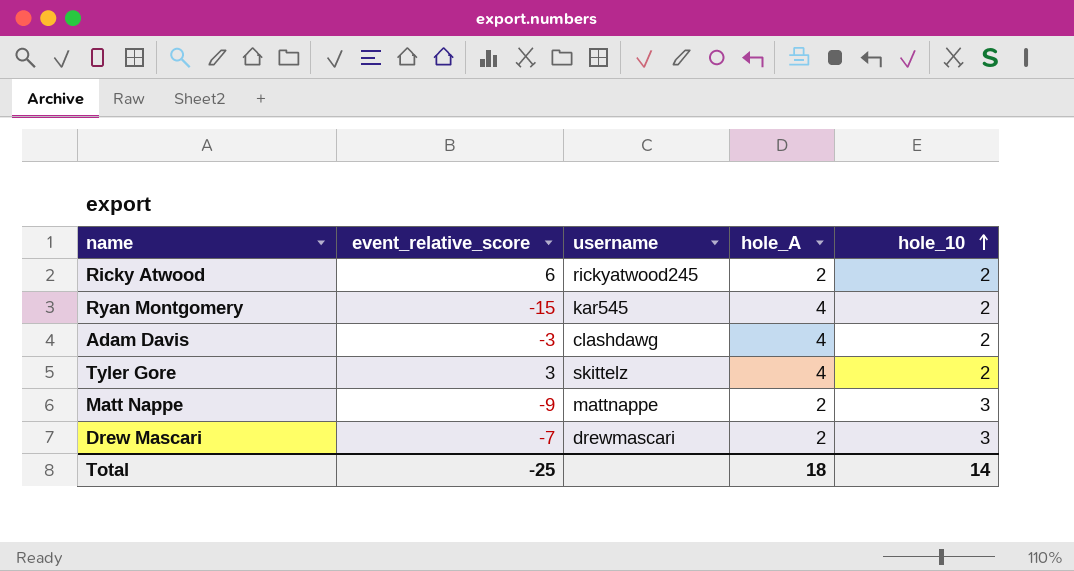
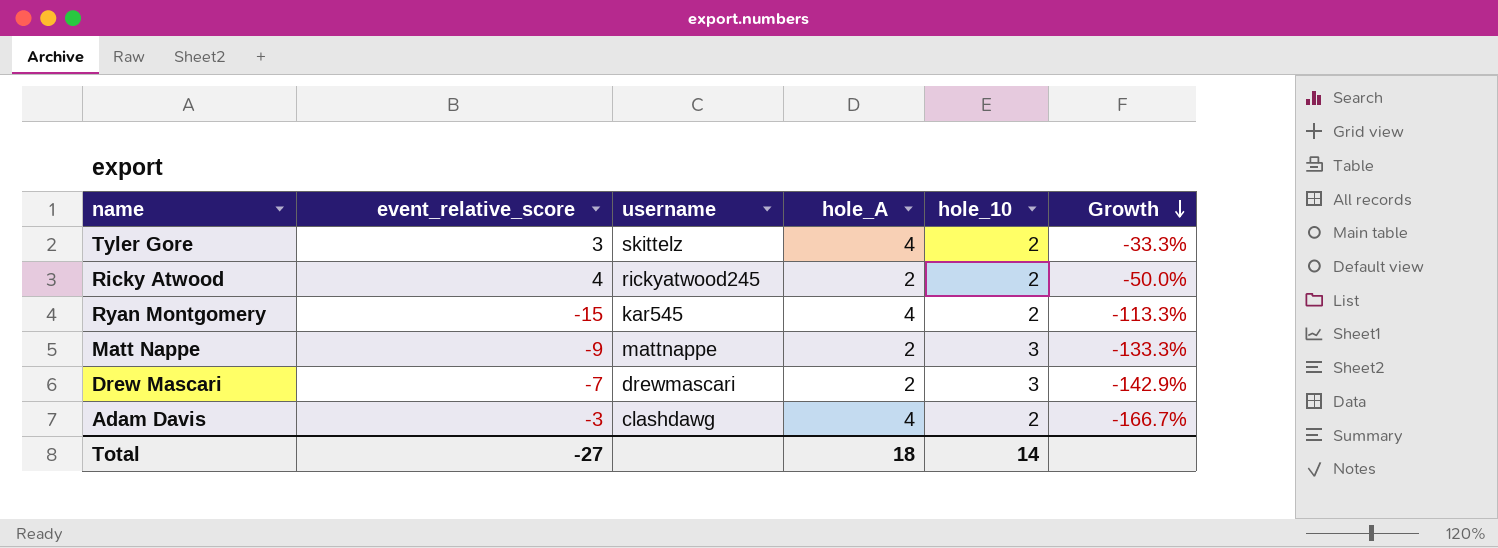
row order: hole_10 ascending -> Growth descending
column Growth | formula: none -> ([hole_10] - [event_relative_score]) / [event_relative_score]
Ricky Atwood | event_relative_score: 6 -> 4
Total | event_relative_score: -25 -> -27

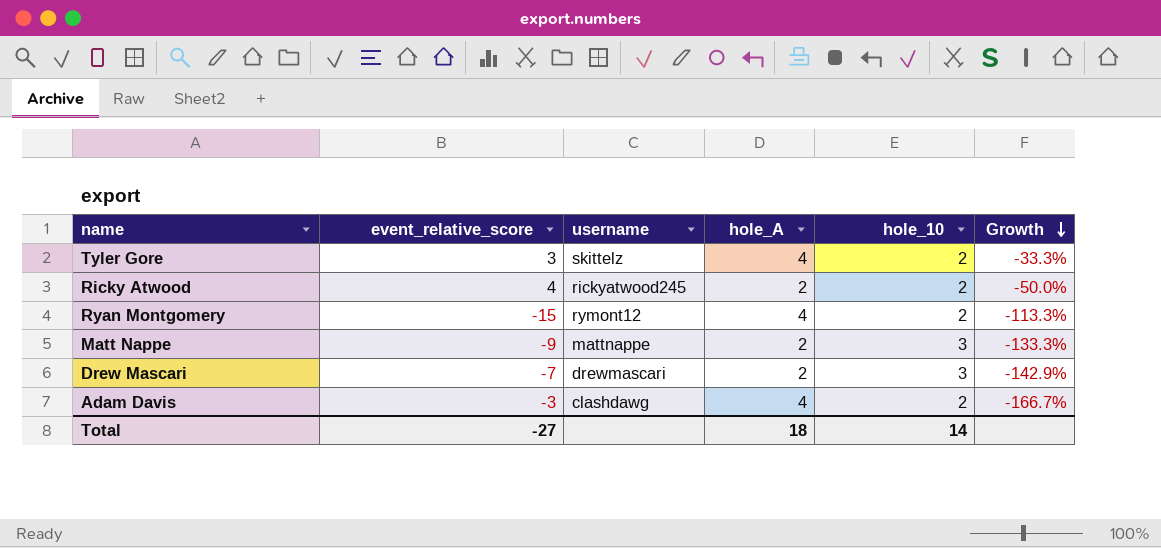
Ryan Montgomery | username: kar545 -> rymont12

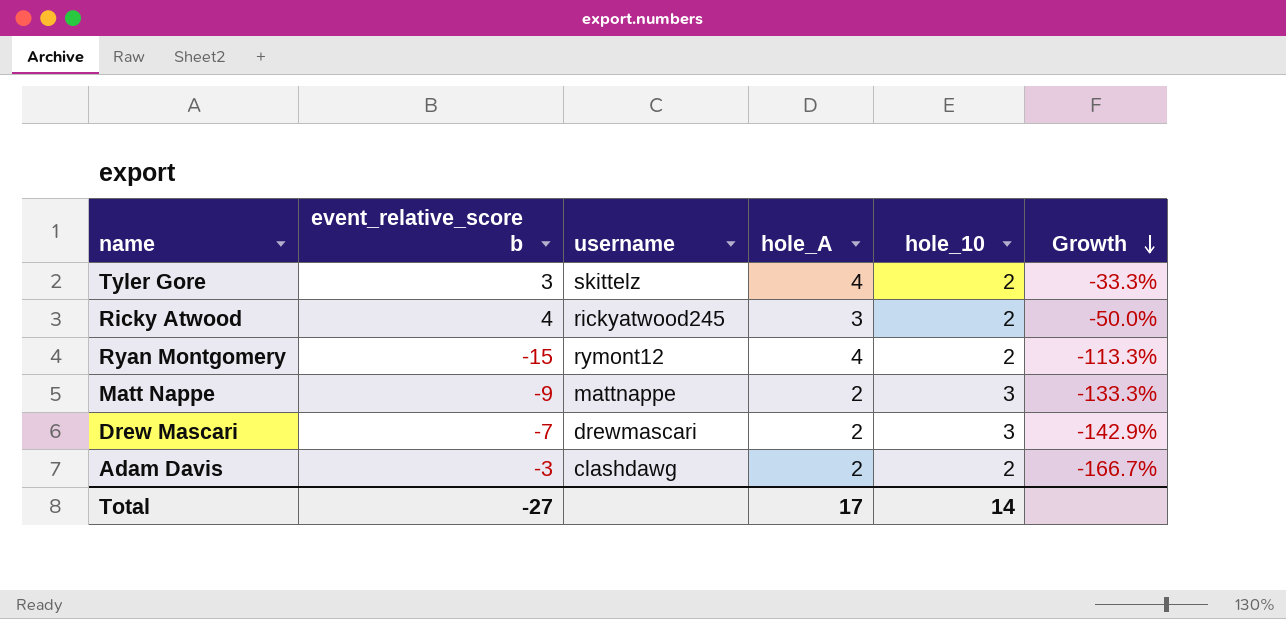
column name: event_relative_score -> event_relative_score b
Ricky Atwood | hole_A: 2 -> 3
Adam Davis | hole_A: 4 -> 2
Total | hole_A: 18 -> 17

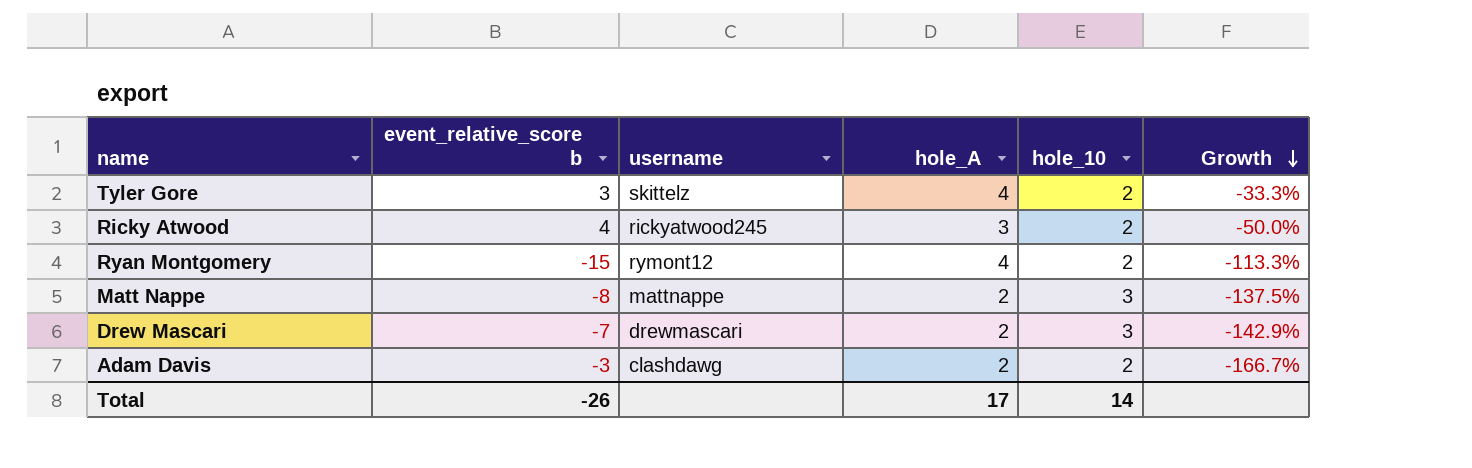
Matt Nappe | event_relative_score b: -9 -> -8
Matt Nappe | Growth: -133.3% -> -137.5%
Total | event_relative_score b: -27 -> -26

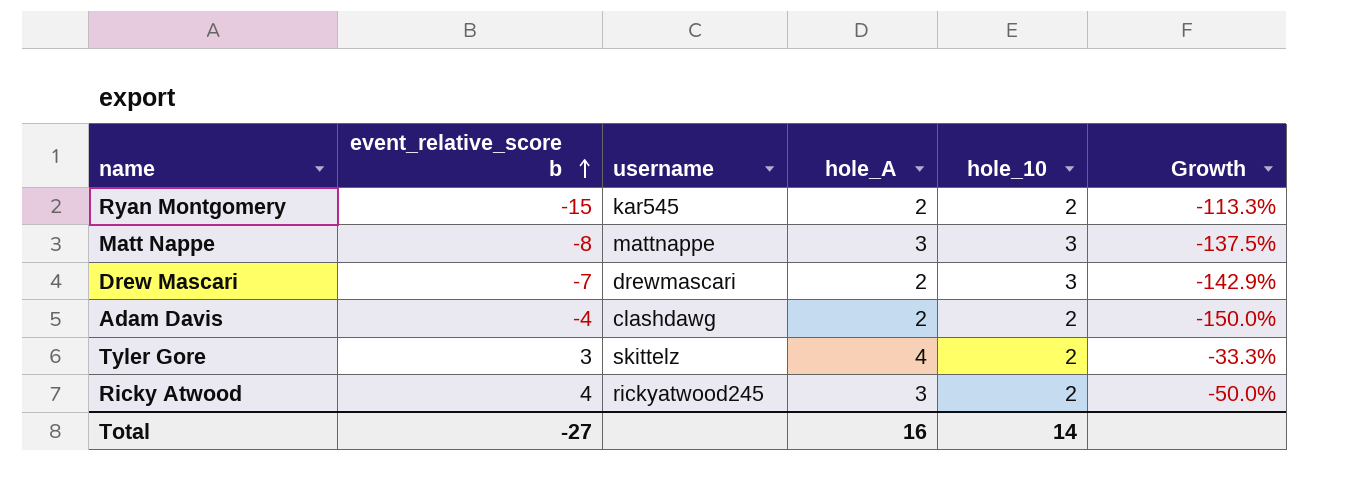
row order: Growth descending -> event_relative_score b ascending
Ryan Montgomery | username: rymont12 -> kar545
Ryan Montgomery | hole_A: 4 -> 2
Matt Nappe | hole_A: 2 -> 3
Adam Davis | event_relative_score b: -3 -> -4
Adam Davis | Growth: -166.7% -> -150.0%
Total | event_relative_score b: -26 -> -27
Total | hole_A: 17 -> 16

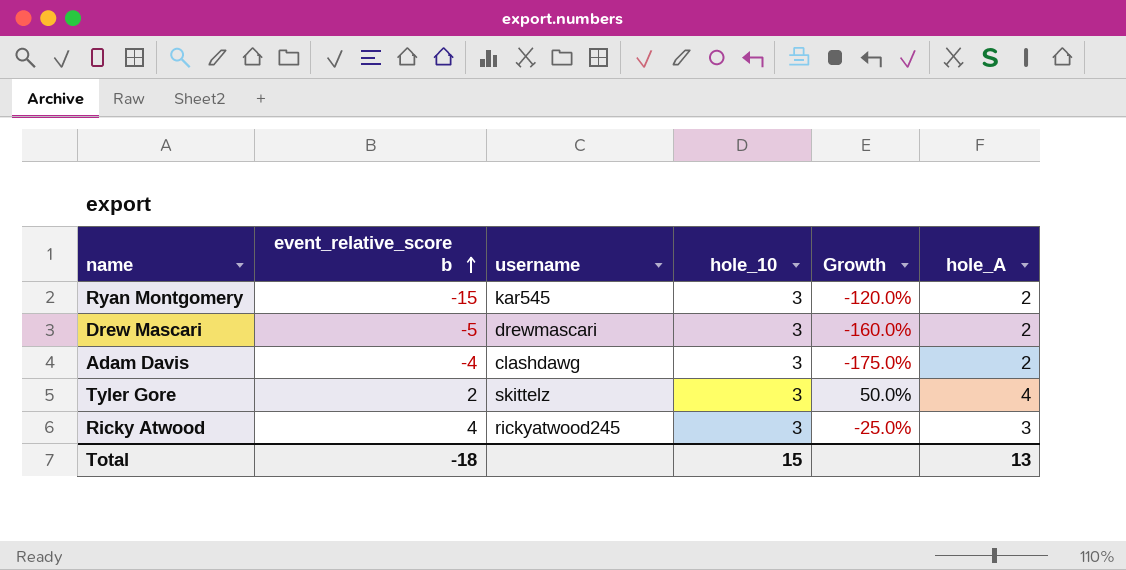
column hole_A | position: 4 -> 6
row Matt Nappe: -8 | mattnappe | 3 | 3 | -137.5% -> none
Ryan Montgomery | hole_10: 2 -> 3
Ryan Montgomery | Growth: -113.3% -> -120.0%
Drew Mascari | event_relative_score b: -7 -> -5
Drew Mascari | Growth: -142.9% -> -160.0%
Adam Davis | hole_10: 2 -> 3
Adam Davis | Growth: -150.0% -> -175.0%
Tyler Gore | event_relative_score b: 3 -> 2
Tyler Gore | hole_10: 2 -> 3
Tyler Gore | Growth: -33.3% -> 50.0%
Ricky Atwood | hole_10: 2 -> 3
Ricky Atwood | Growth: -50.0% -> -25.0%
Total | event_relative_score b: -27 -> -18
Total | hole_10: 14 -> 15
Total | hole_A: 16 -> 13

